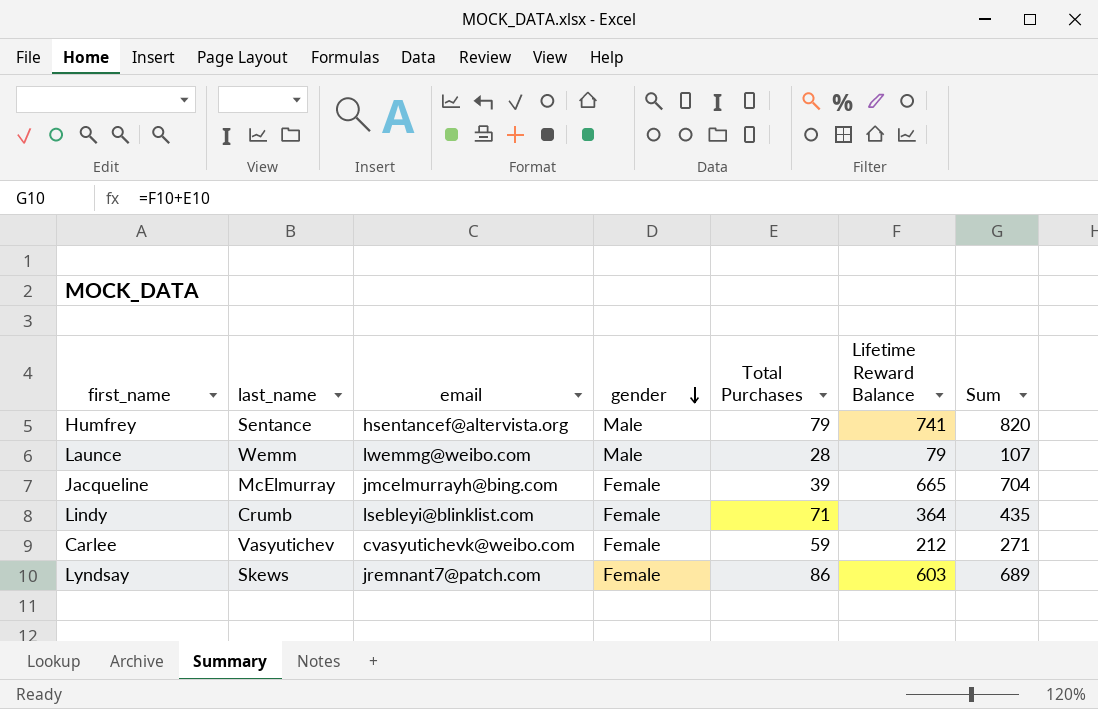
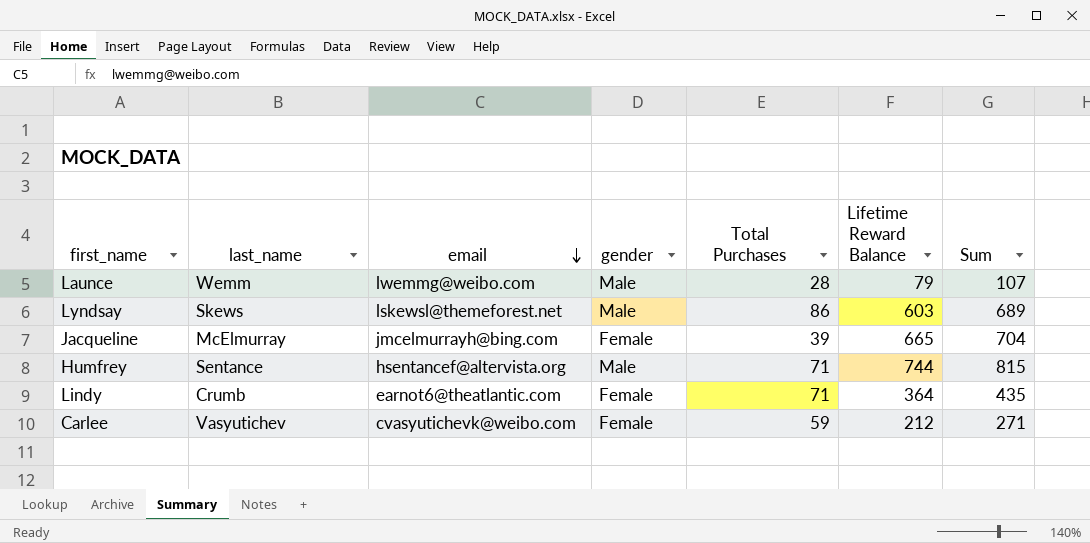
row order: gender descending -> email descending
Lyndsay | email: jremnant7@patch.com -> lskewsl@themeforest.net
Lyndsay | gender: Female -> Male
Humfrey | Total Purchases: 79 -> 71
Humfrey | Lifetime Reward Balance: 741 -> 744
Humfrey | Sum: 820 -> 815
Lindy | email: lsebleyi@blinklist.com -> earnot6@theatlantic.com

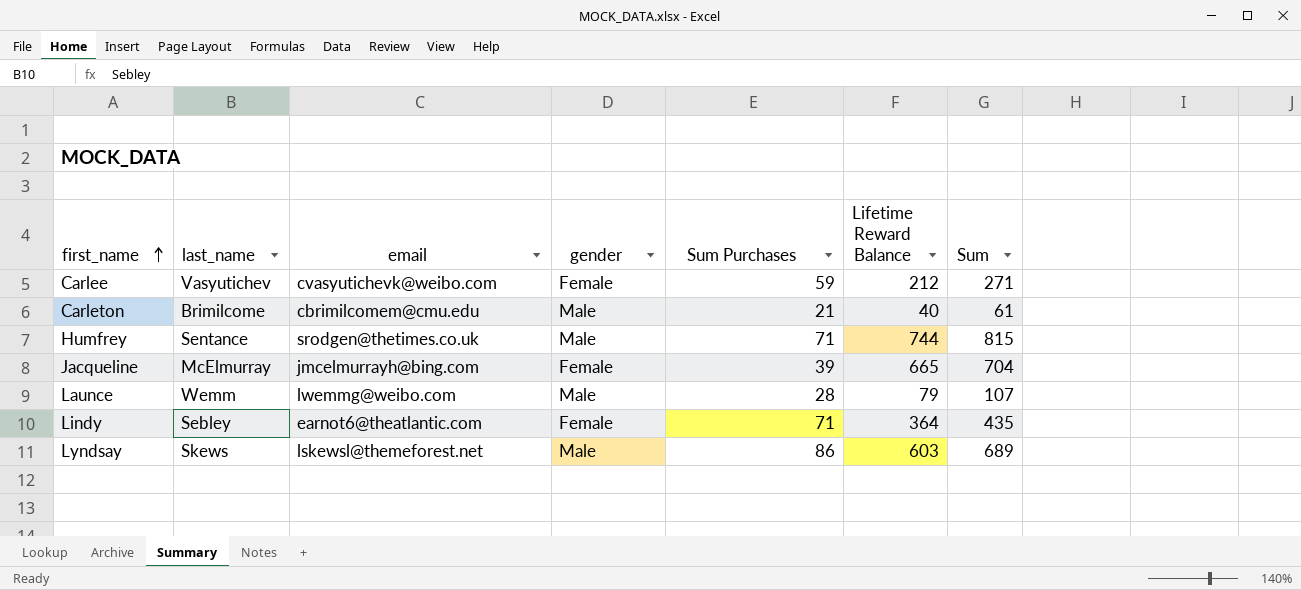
row order: email descending -> first_name ascending
column name: Total Purchases -> Sum Purchases
row Carleton: none -> Brimilcome | cbrimilcomem@cmu.edu | Male | 21 | 40 | 61
Humfrey | email: hsentancef@altervista.org -> srodgen@thetimes.co.uk
Lindy | last_name: Crumb -> Sebley

